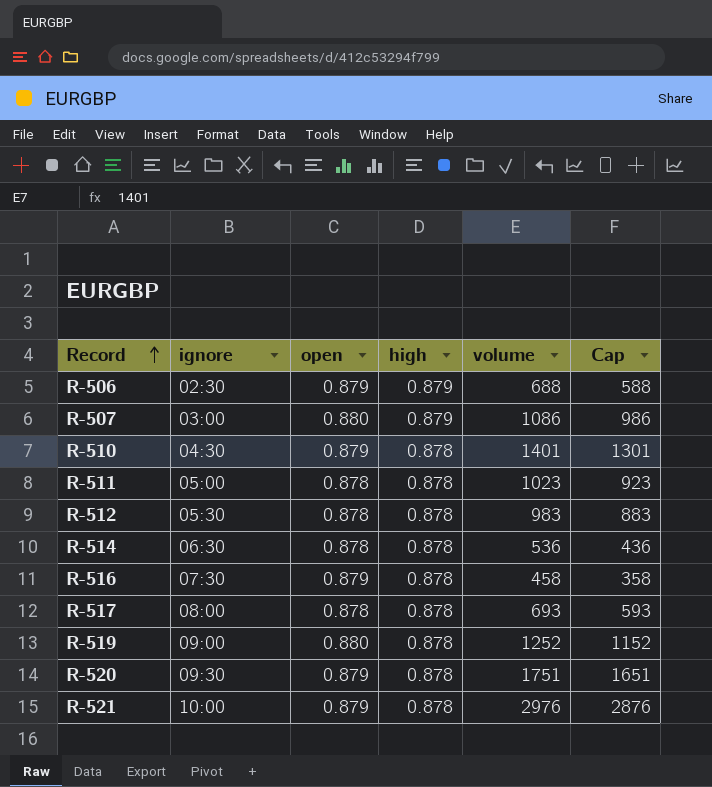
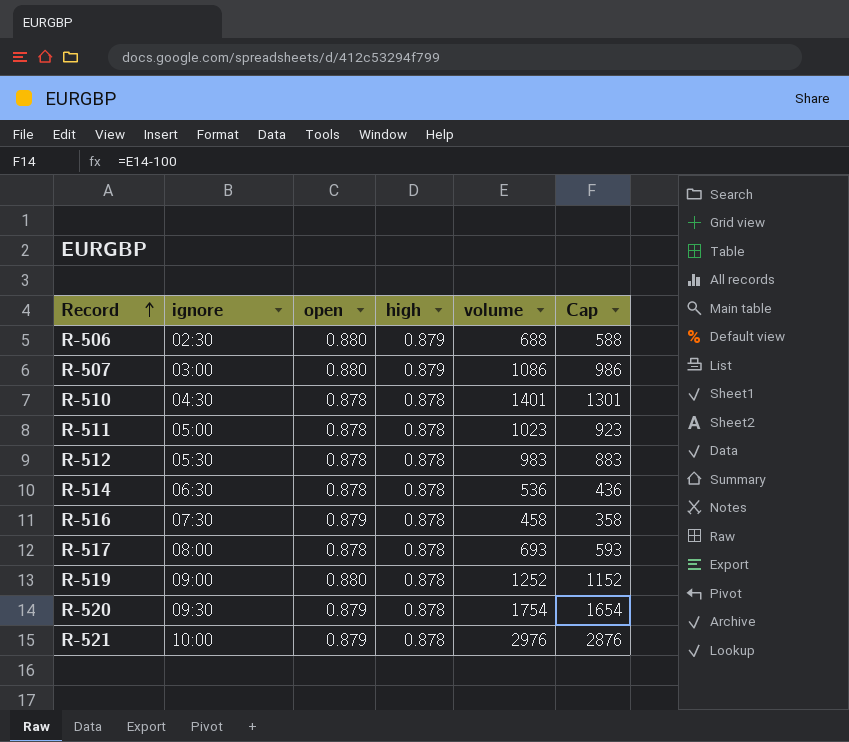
R-506 | open: 0.879 -> 0.880
R-510 | open: 0.879 -> 0.878
R-520 | volume: 1751 -> 1754
R-520 | Cap: 1651 -> 1654

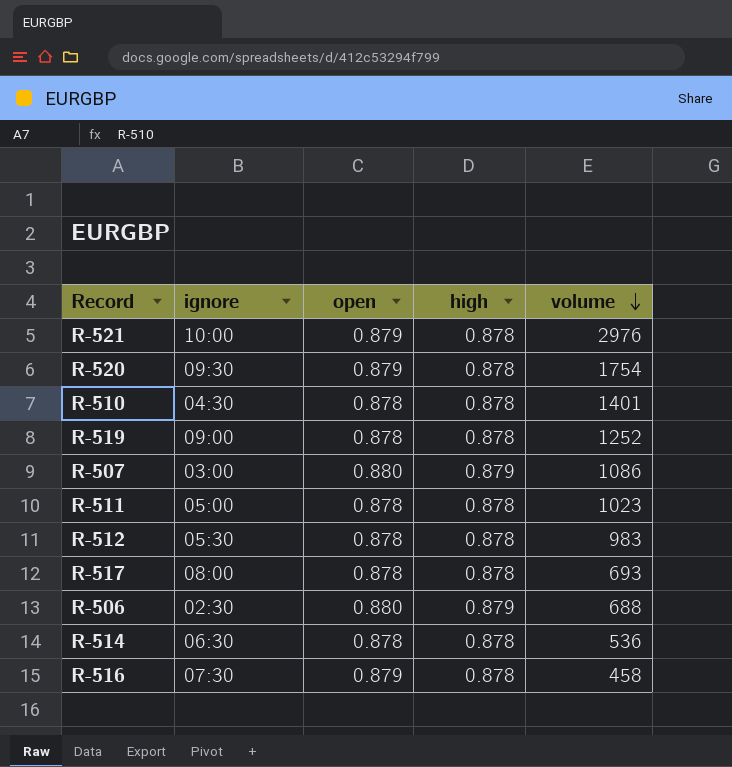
row order: Record ascending -> volume descending
column Cap | formula: [volume] - 100 -> none
R-519 | open: 0.880 -> 0.878

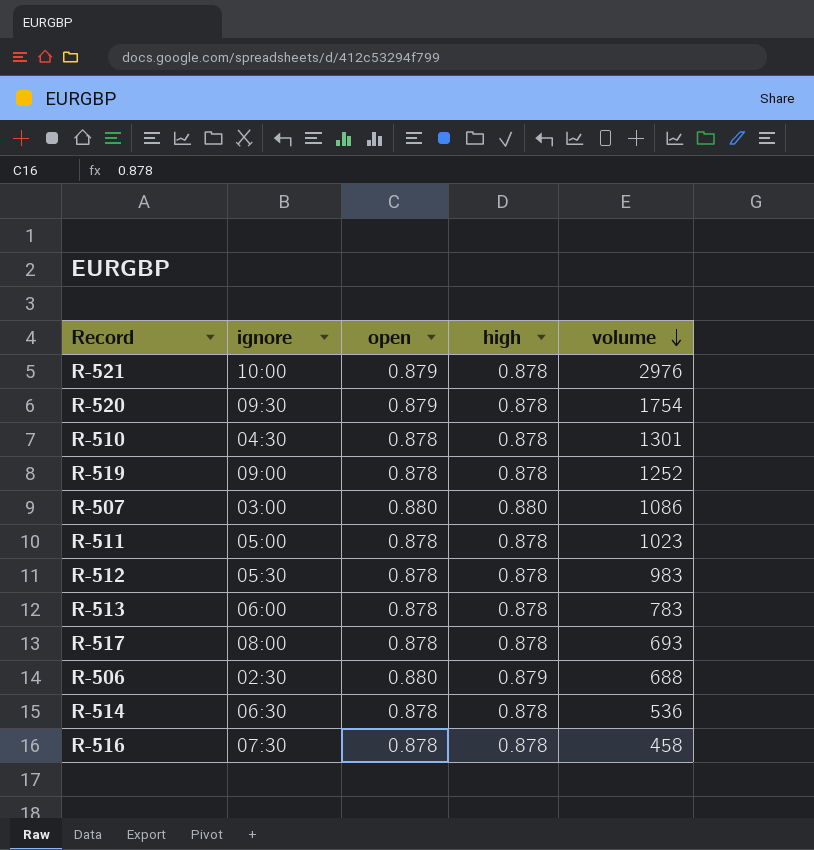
R-510 | volume: 1401 -> 1301
R-507 | high: 0.879 -> 0.880
row R-513: none -> 06:00 | 0.878 | 0.878 | 783
R-516 | open: 0.879 -> 0.878

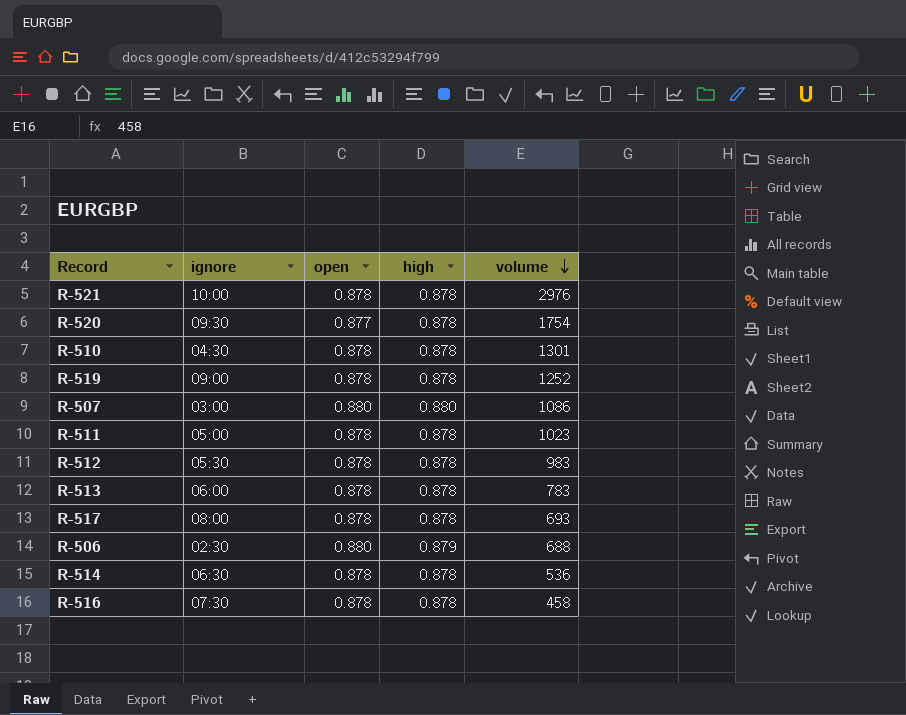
R-521 | open: 0.879 -> 0.878
R-520 | open: 0.879 -> 0.877

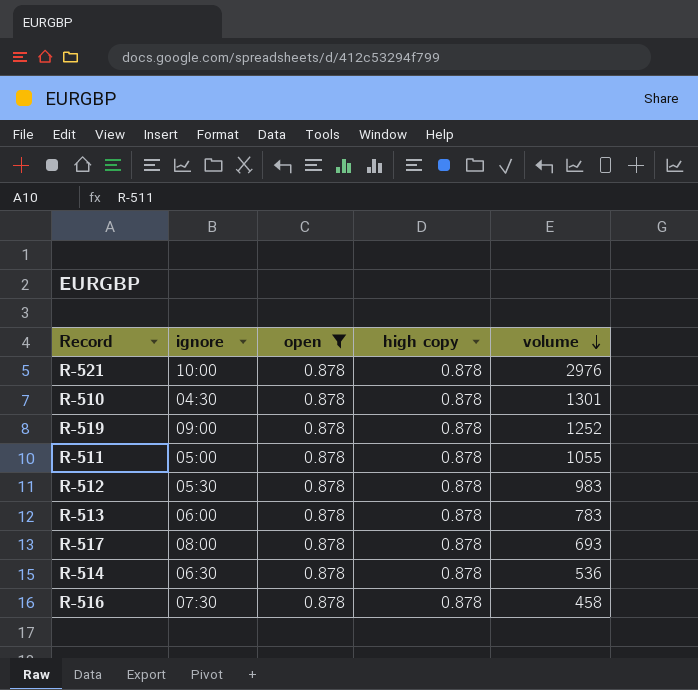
filter: none -> open = 0.878
column name: high -> high copy
R-511 | volume: 1023 -> 1055

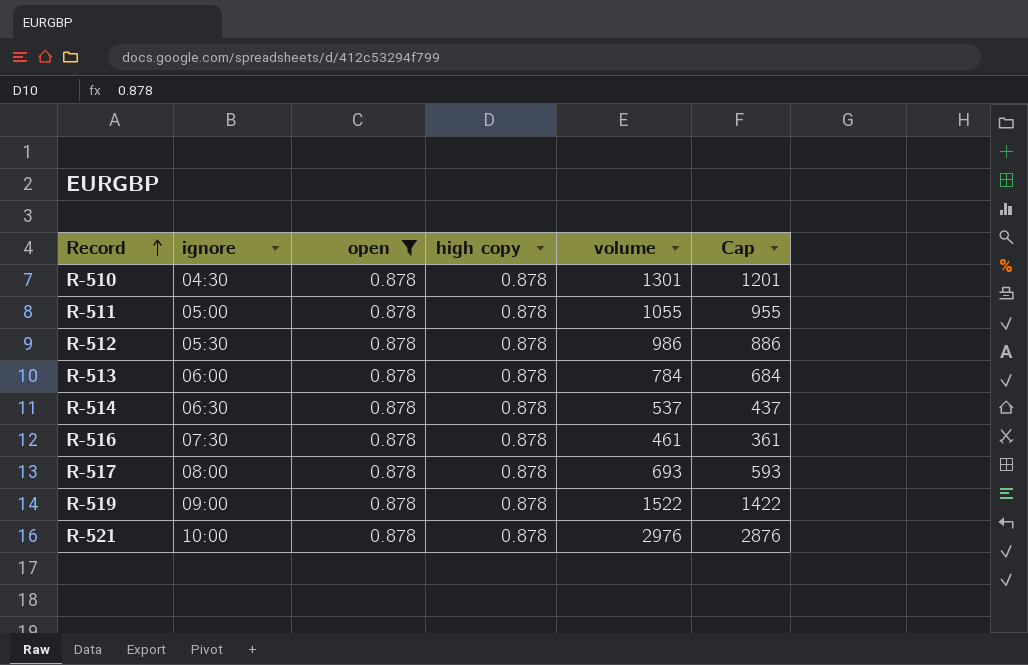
row order: volume descending -> Record ascending
column Cap | formula: none -> [volume] - 100
R-512 | volume: 983 -> 986
R-513 | volume: 783 -> 784
R-514 | volume: 536 -> 537
R-516 | volume: 458 -> 461
R-519 | volume: 1252 -> 1522

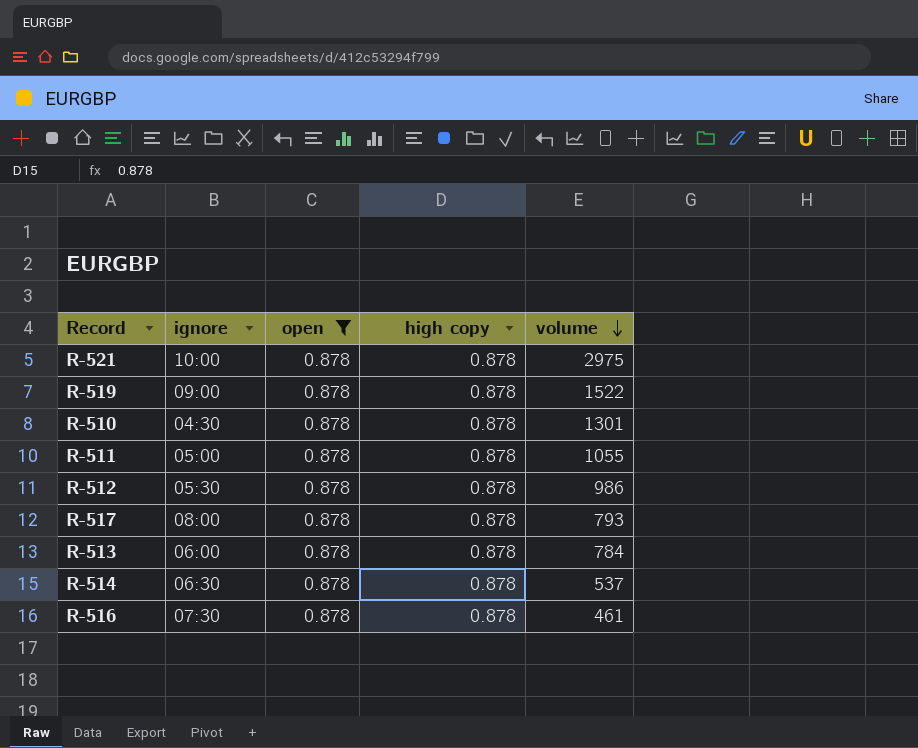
row order: Record ascending -> volume descending
column Cap | formula: [volume] - 100 -> none
R-521 | volume: 2976 -> 2975
R-517 | volume: 693 -> 793

